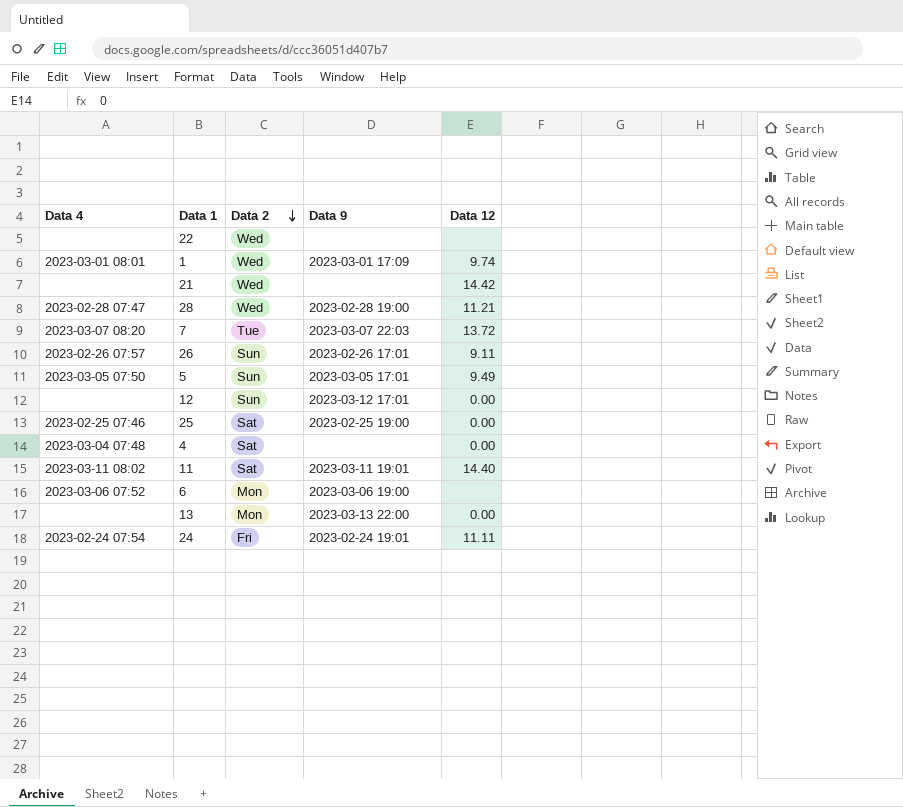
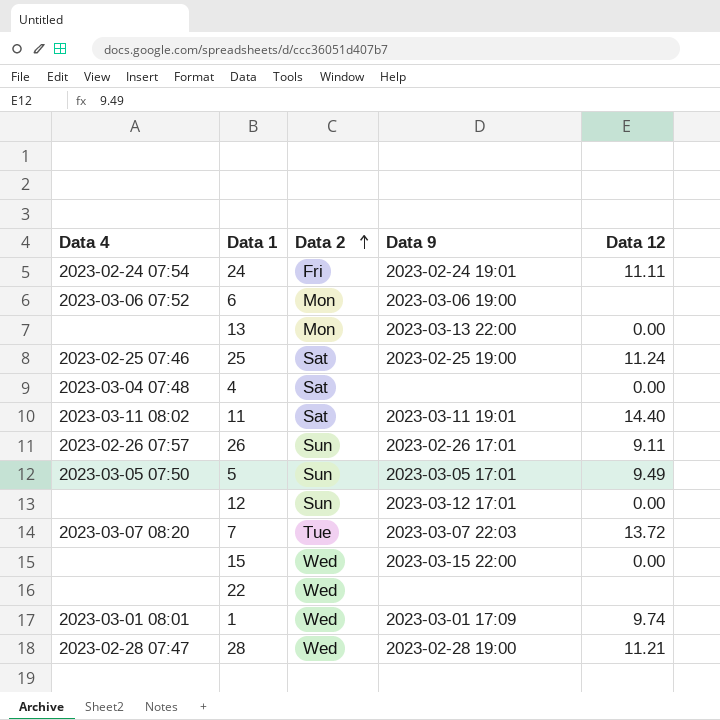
row order: Data 2 descending -> Data 2 ascending
row 21: none | Wed | none | 14.42 -> none
25 | Data 12: 0.00 -> 11.24
row 15: none -> none | Wed | 2023-03-15 22:00 | 0.00

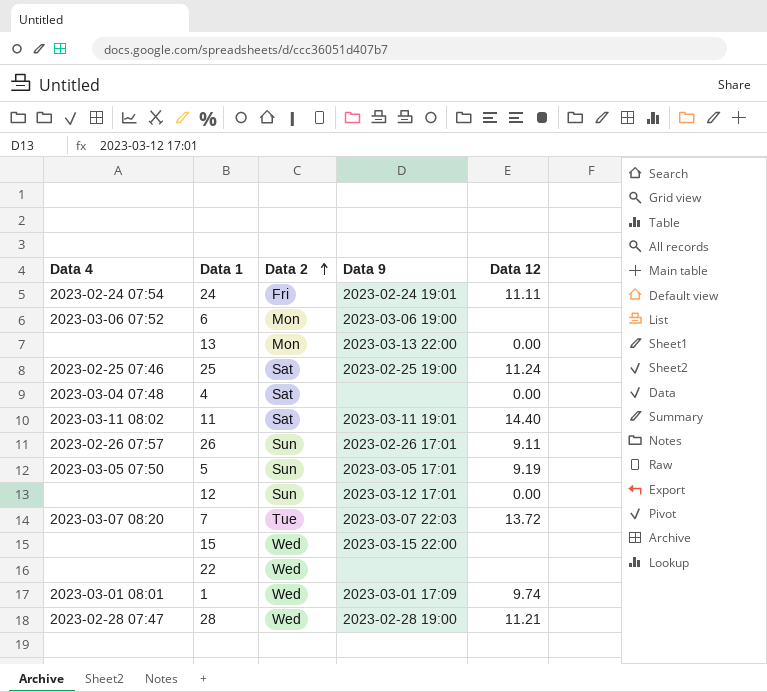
5 | Data 12: 9.49 -> 9.19
15 | Data 12: 0.00 -> none

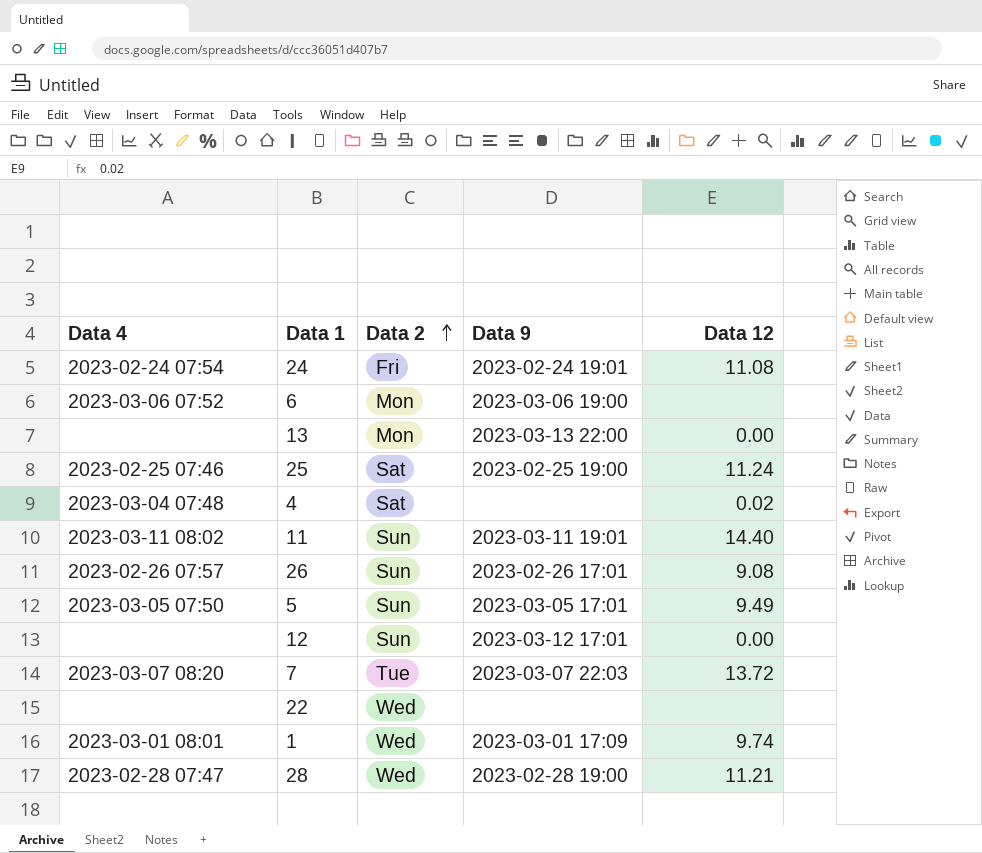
row 15: none | Wed | 2023-03-15 22:00 | none -> none
24 | Data 12: 11.11 -> 11.08
4 | Data 12: 0.00 -> 0.02
11 | Data 2: Sat -> Sun
26 | Data 12: 9.11 -> 9.08
5 | Data 12: 9.19 -> 9.49

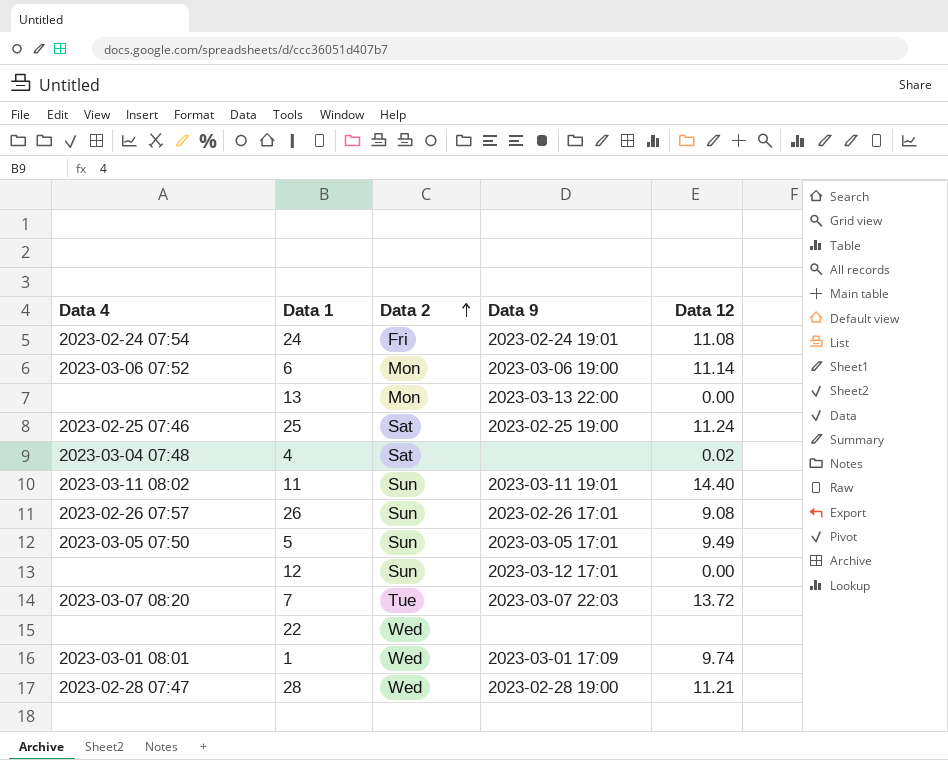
6 | Data 12: none -> 11.14

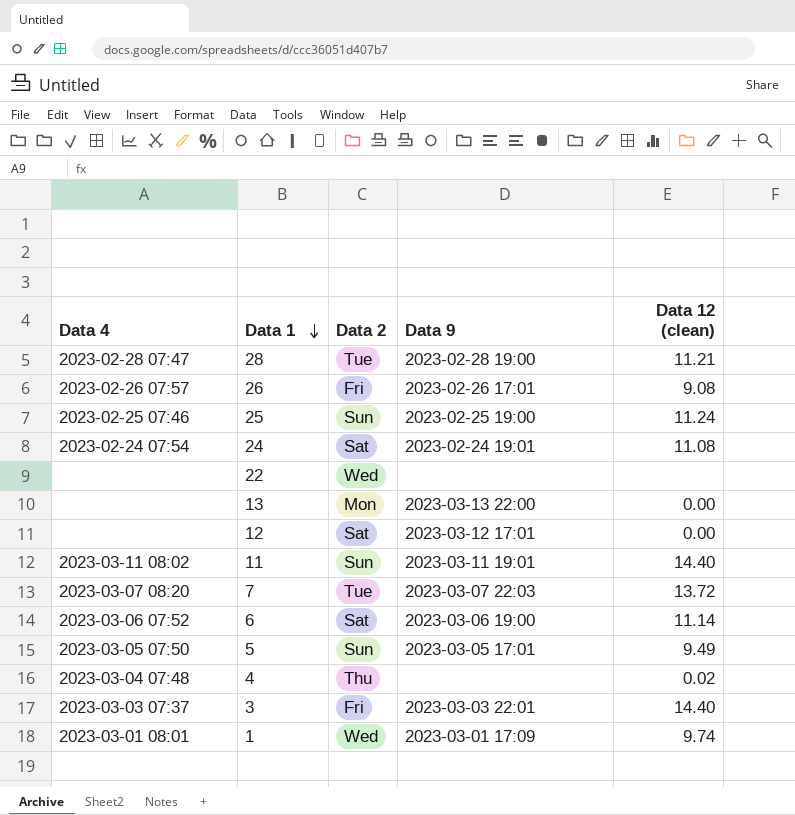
row order: Data 2 ascending -> Data 1 descending
column name: Data 12 -> Data 12 (clean)
28 | Data 2: Wed -> Tue
26 | Data 2: Sun -> Fri
25 | Data 2: Sat -> Sun
24 | Data 2: Fri -> Sat
12 | Data 2: Sun -> Sat
6 | Data 2: Mon -> Sat
4 | Data 2: Sat -> Thu
row 3: none -> 2023-03-03 07:37 | Fri | 2023-03-03 22:01 | 14.40

